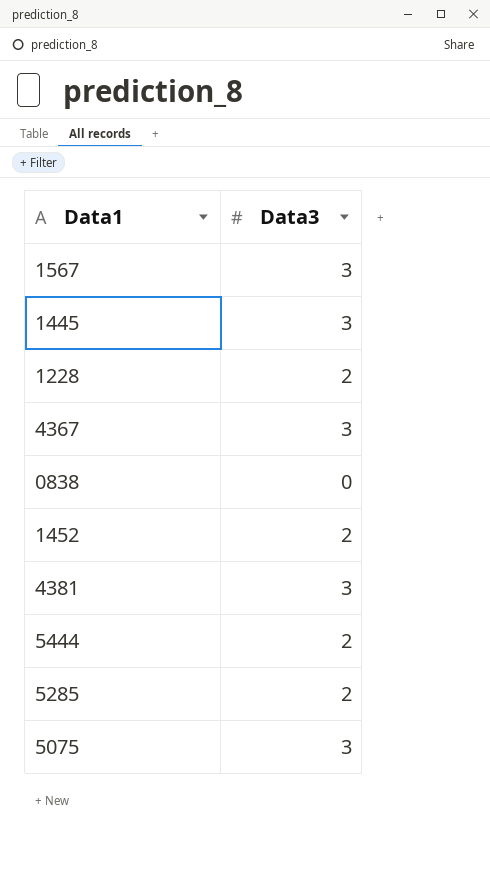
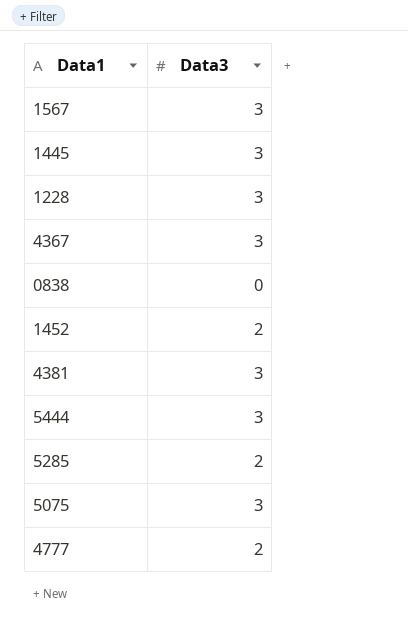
1228 | Data3: 2 -> 3
5444 | Data3: 2 -> 3
row 4777: none -> 2

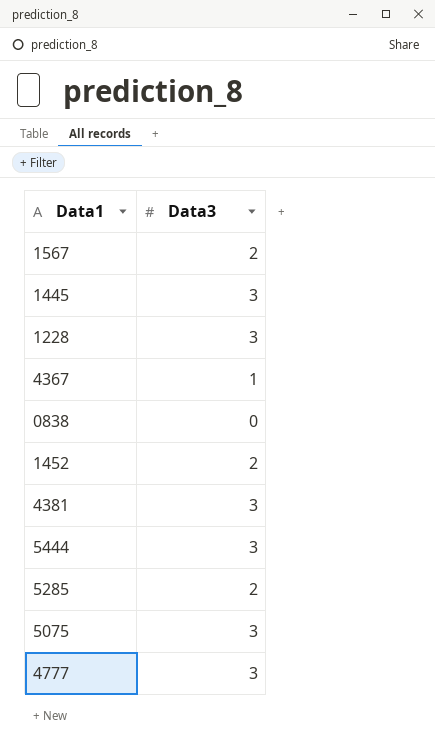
1567 | Data3: 3 -> 2
4367 | Data3: 3 -> 1
4777 | Data3: 2 -> 3

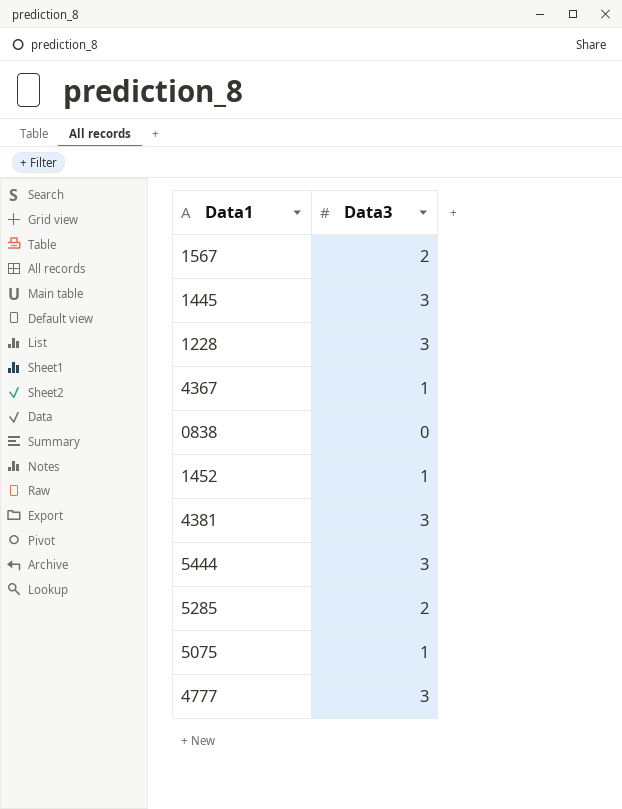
1452 | Data3: 2 -> 1
5075 | Data3: 3 -> 1

